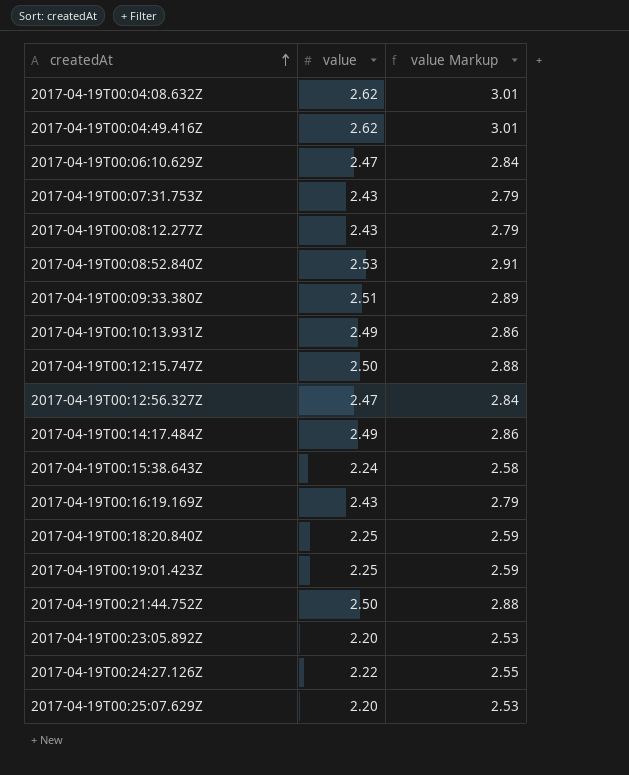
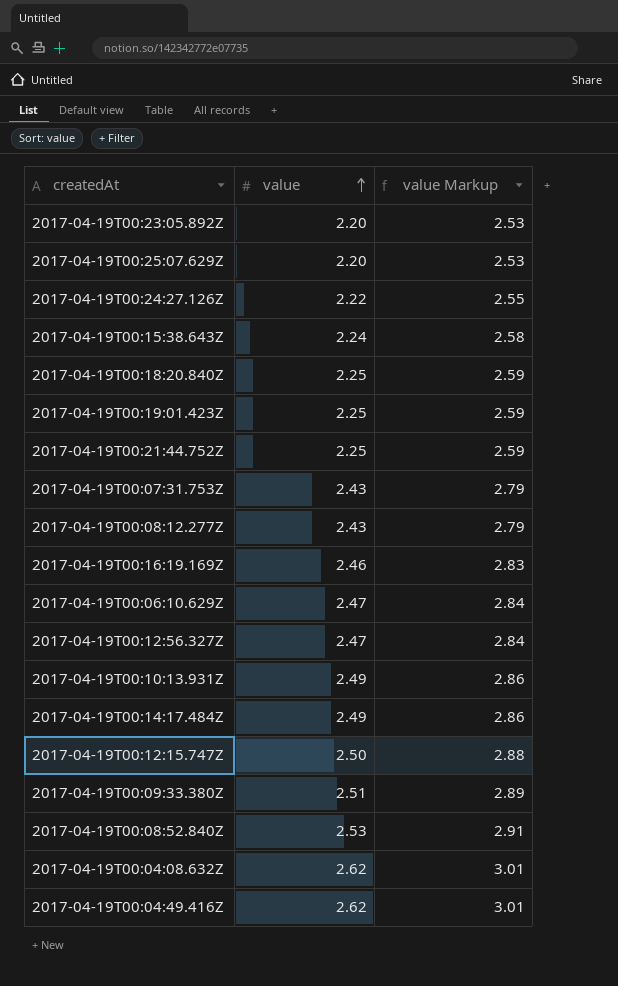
row order: createdAt ascending -> value ascending
2017-04-19T00:21:44.752Z | value: 2.50 -> 2.25
2017-04-19T00:21:44.752Z | value Markup: 2.88 -> 2.59
2017-04-19T00:16:19.169Z | value: 2.43 -> 2.46
2017-04-19T00:16:19.169Z | value Markup: 2.79 -> 2.83

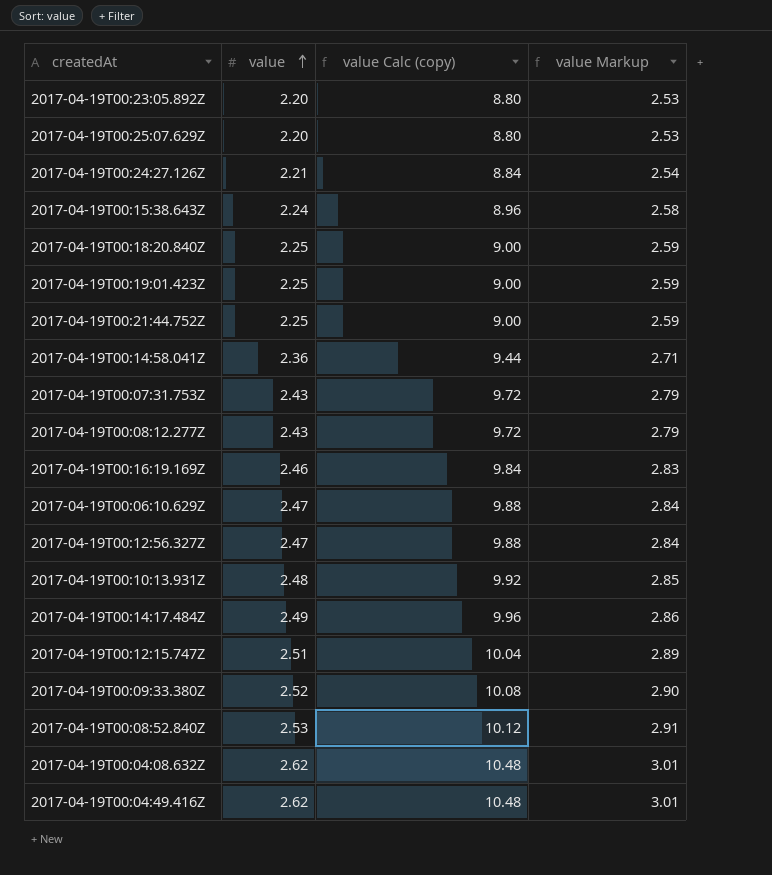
column value Calc (copy) | formula: none -> [value] * 4
2017-04-19T00:24:27.126Z | value: 2.22 -> 2.21
2017-04-19T00:24:27.126Z | value Markup: 2.55 -> 2.54
row 2017-04-19T00:14:58.041Z: none -> 2.36 | 9.44 | 2.71
2017-04-19T00:10:13.931Z | value: 2.49 -> 2.48
2017-04-19T00:10:13.931Z | value Markup: 2.86 -> 2.85
2017-04-19T00:12:15.747Z | value: 2.50 -> 2.51
2017-04-19T00:12:15.747Z | value Markup: 2.88 -> 2.89
2017-04-19T00:09:33.380Z | value: 2.51 -> 2.52
2017-04-19T00:09:33.380Z | value Markup: 2.89 -> 2.90

